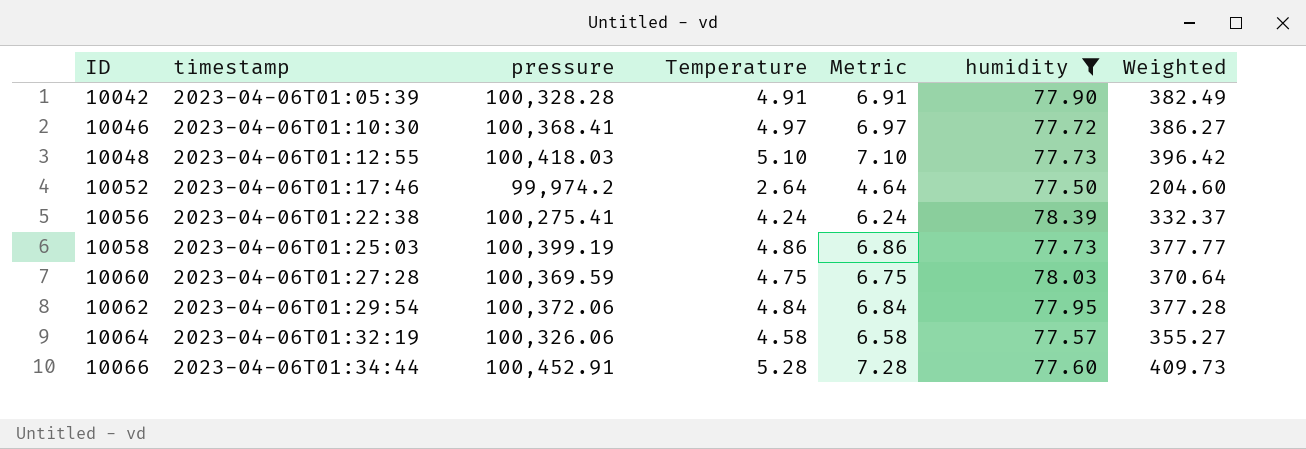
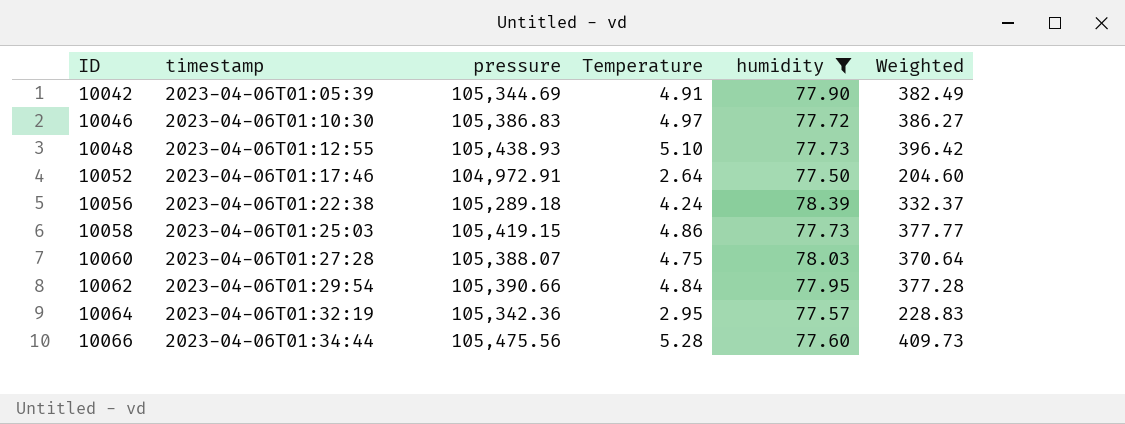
column Metric | formula: [Temperature] + 2 -> none
10042 | pressure: 100,328.28 -> 105,344.69
10046 | pressure: 100,368.41 -> 105,386.83
10048 | pressure: 100,418.03 -> 105,438.93
10052 | pressure: 99,974.2 -> 104,972.91
10056 | pressure: 100,275.41 -> 105,289.18
10058 | pressure: 100,399.19 -> 105,419.15
10060 | pressure: 100,369.59 -> 105,388.07
10062 | pressure: 100,372.06 -> 105,390.66
10064 | pressure: 100,326.06 -> 105,342.36
10064 | Temperature: 4.58 -> 2.95
10064 | Weighted: 355.27 -> 228.83
10066 | pressure: 100,452.91 -> 105,475.56

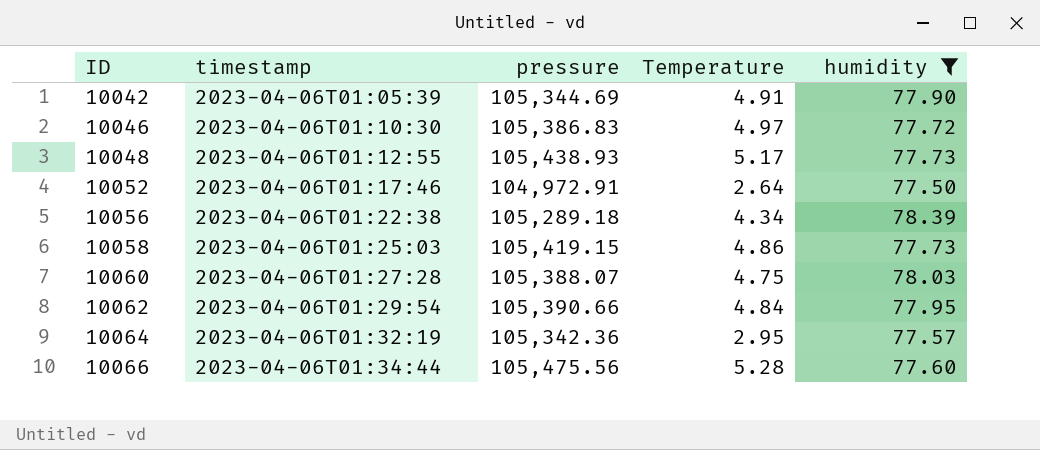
column Weighted | formula: [Temperature] * [humidity] -> none
10048 | Temperature: 5.10 -> 5.17
10056 | Temperature: 4.24 -> 4.34

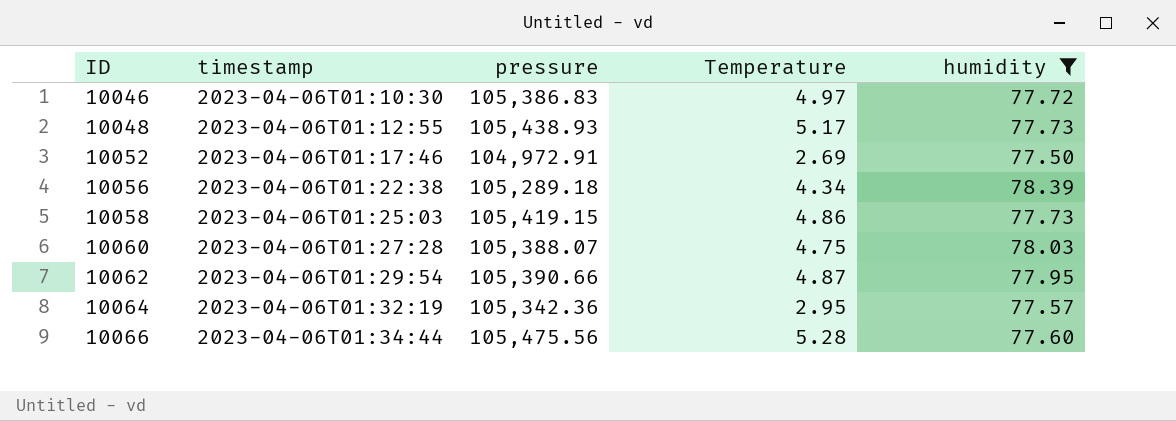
row 10042: 2023-04-06T01:05:39 | 105,344.69 | 4.91 | 77.90 -> none
10052 | Temperature: 2.64 -> 2.69
10062 | Temperature: 4.84 -> 4.87

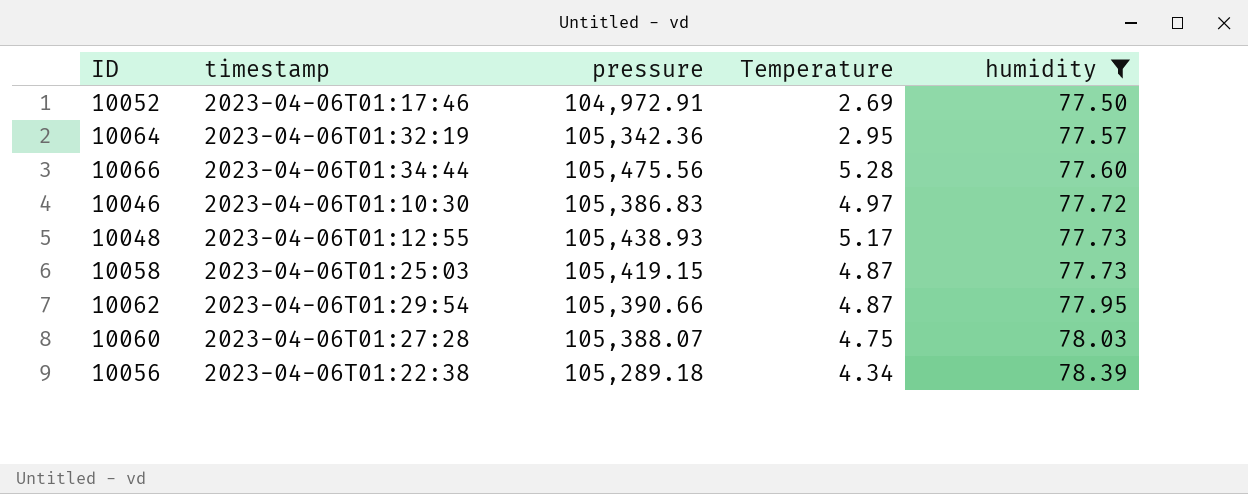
row order: ID ascending -> humidity ascending
10058 | Temperature: 4.86 -> 4.87

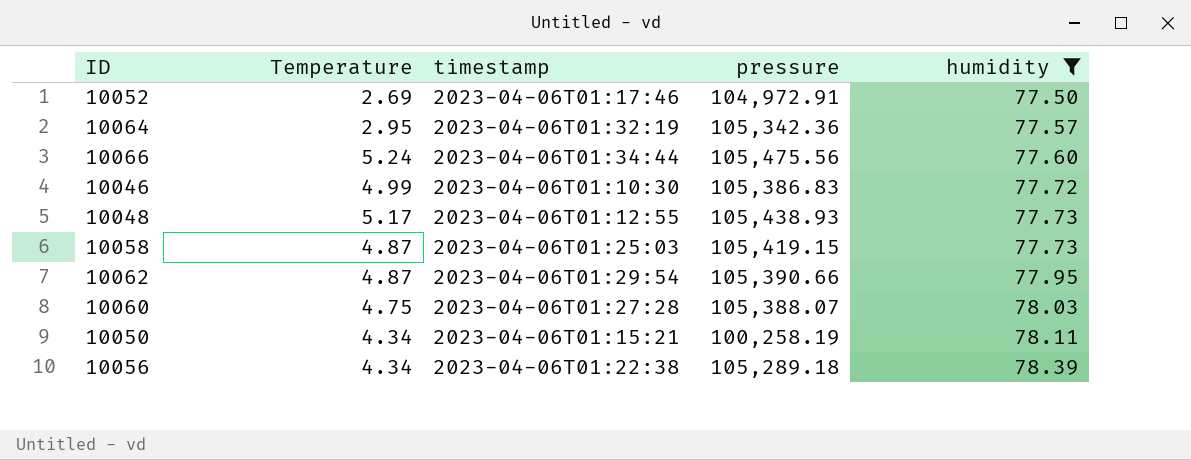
column Temperature | position: 4 -> 2
10066 | Temperature: 5.28 -> 5.24
10046 | Temperature: 4.97 -> 4.99
row 10050: none -> 4.34 | 2023-04-06T01:15:21 | 100,258.19 | 78.11

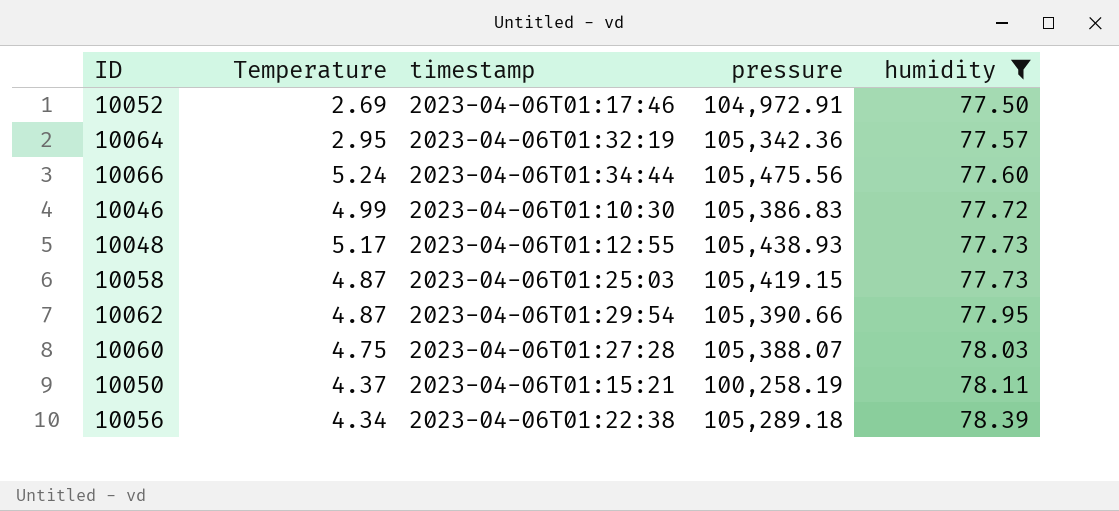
10050 | Temperature: 4.34 -> 4.37

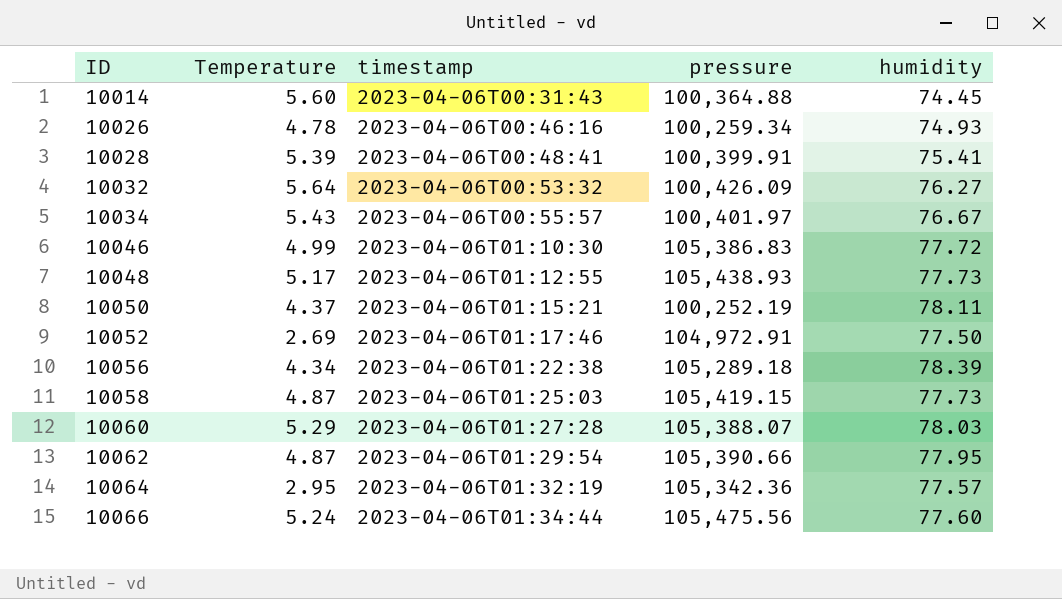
filter: humidity >= 77.50 -> none
row order: humidity ascending -> ID ascending
10050 | pressure: 100,258.19 -> 100,252.19
10060 | Temperature: 4.75 -> 5.29

